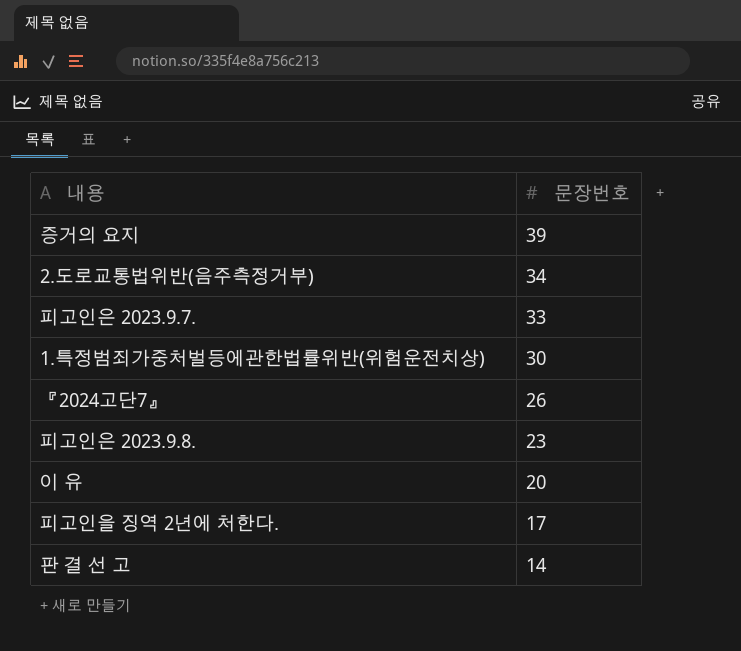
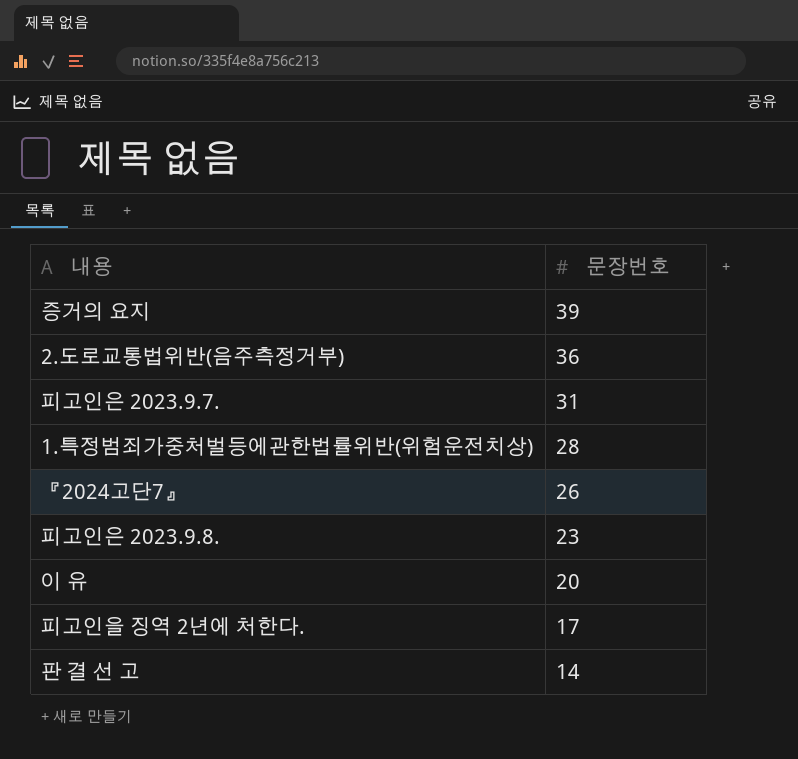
2.도로교통법위반(음주측정거부) | 문장번호: 34 -> 36
피고인은 2023.9.7. | 문장번호: 33 -> 31
1.특정범죄가중처벌등에관한법률위반(위험운전치상) | 문장번호: 30 -> 28

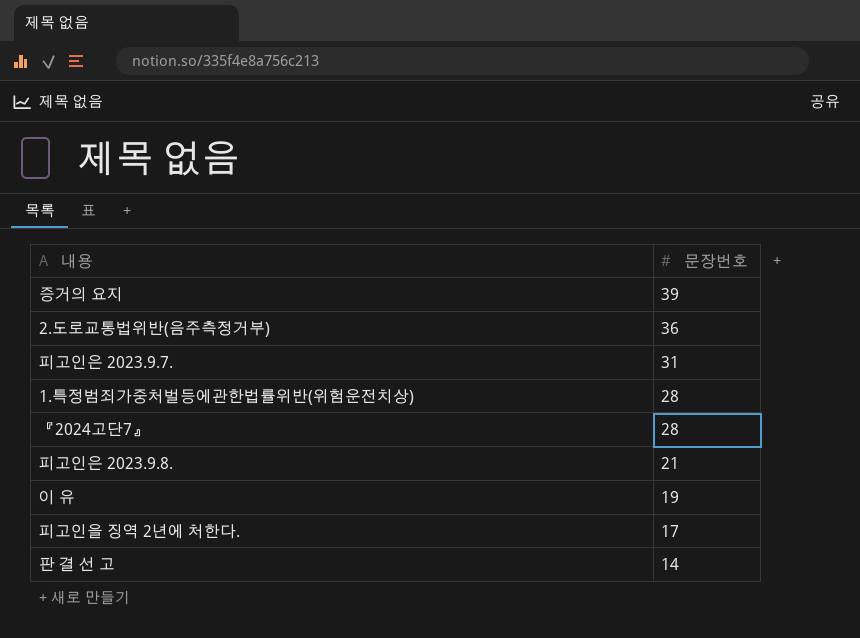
『2024고단7』 | 문장번호: 26 -> 28
피고인은 2023.9.8. | 문장번호: 23 -> 21
이 유 | 문장번호: 20 -> 19

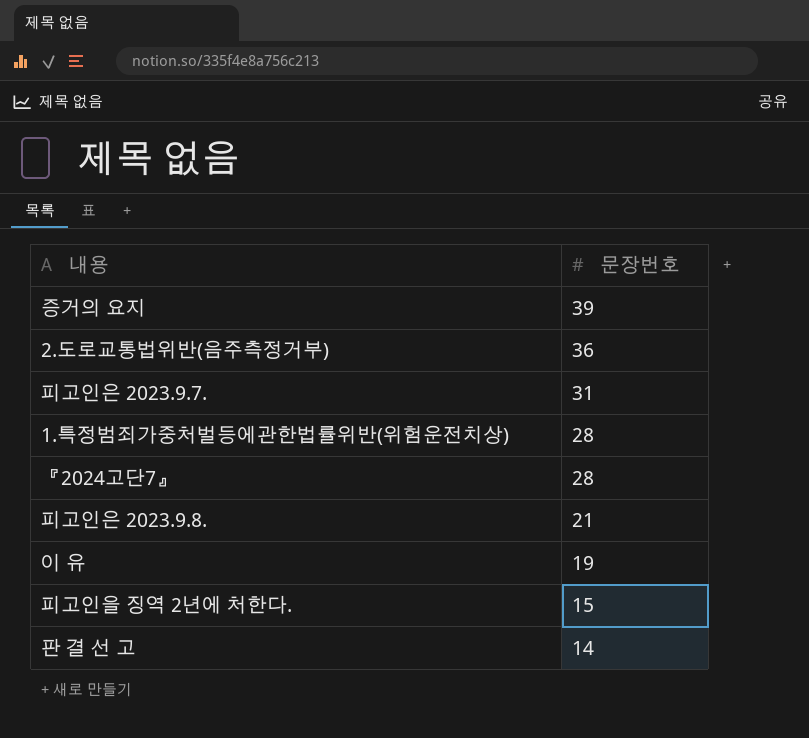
피고인을 징역 2년에 처한다. | 문장번호: 17 -> 15

